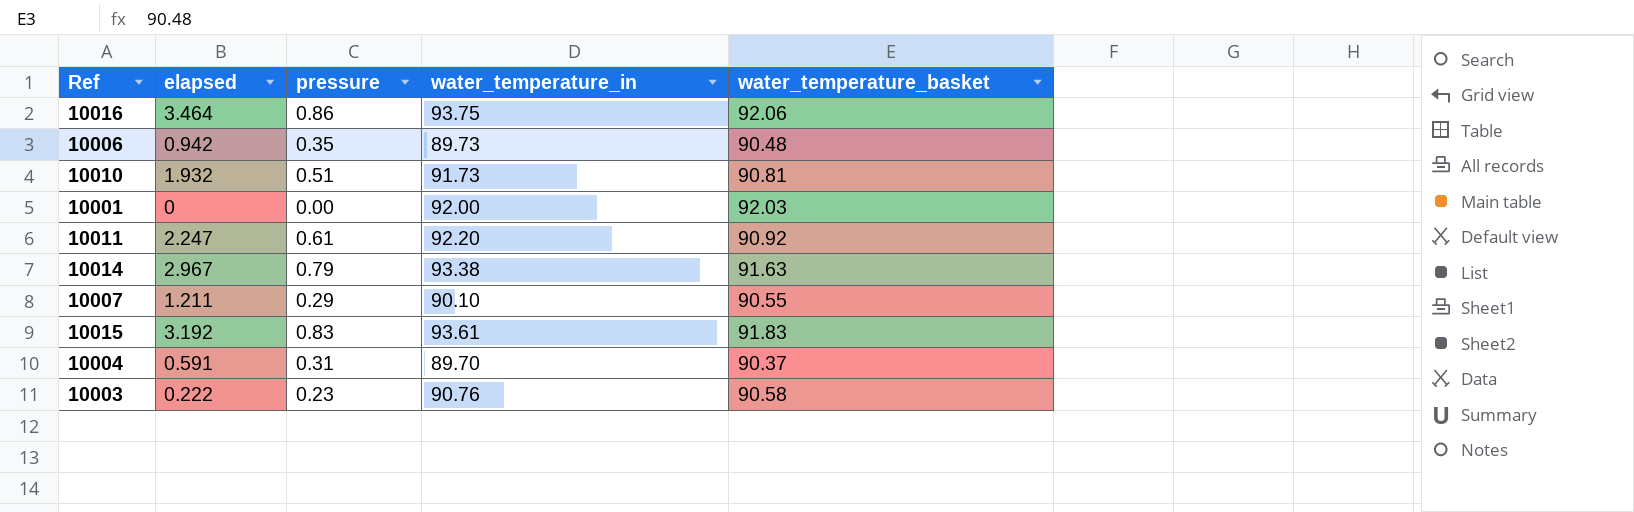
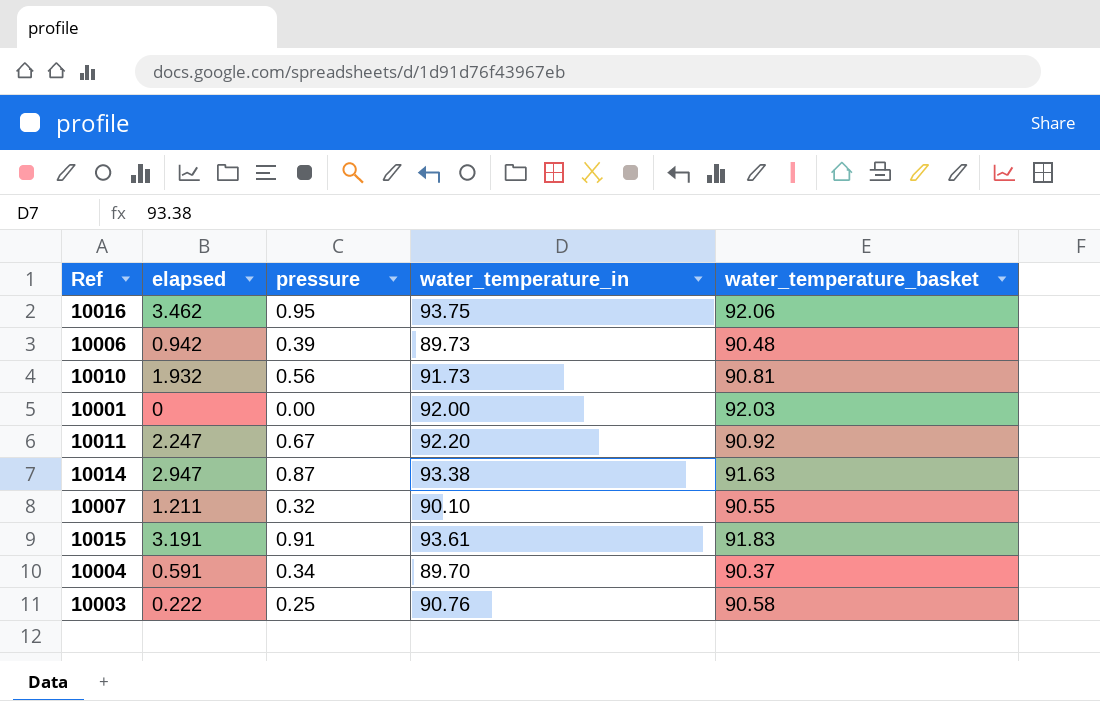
10016 | elapsed: 3.464 -> 3.462
10016 | pressure: 0.86 -> 0.95
10006 | pressure: 0.35 -> 0.39
10010 | pressure: 0.51 -> 0.56
10011 | pressure: 0.61 -> 0.67
10014 | elapsed: 2.967 -> 2.947
10014 | pressure: 0.79 -> 0.87
10007 | pressure: 0.29 -> 0.32
10015 | elapsed: 3.192 -> 3.191
10015 | pressure: 0.83 -> 0.91
10004 | pressure: 0.31 -> 0.34
10003 | pressure: 0.23 -> 0.25

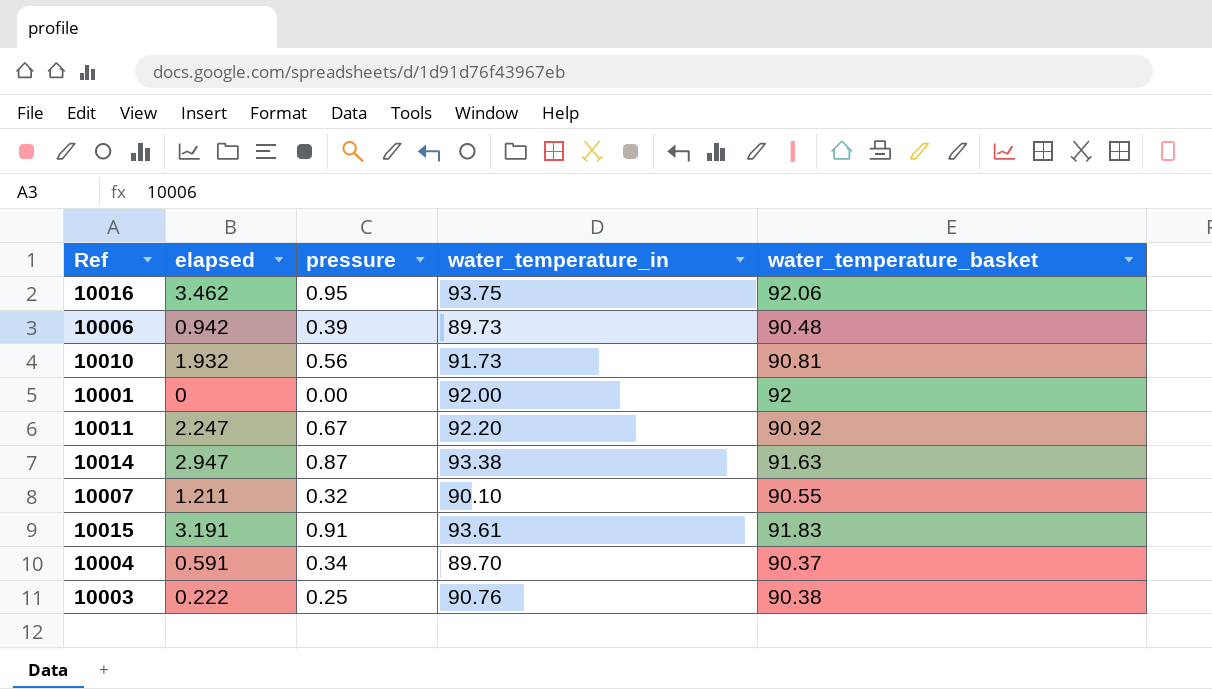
10001 | water_temperature_basket: 92.03 -> 92
10003 | water_temperature_basket: 90.58 -> 90.38

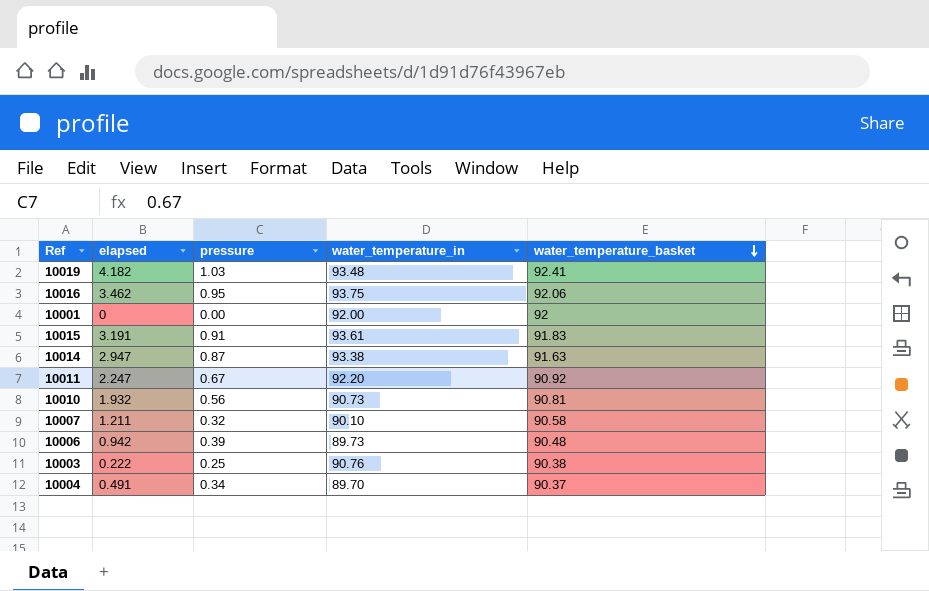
row order: none -> water_temperature_basket descending
row 10019: none -> 4.182 | 1.03 | 93.48 | 92.41
10010 | water_temperature_in: 91.73 -> 90.73
10007 | water_temperature_basket: 90.55 -> 90.58
10004 | elapsed: 0.591 -> 0.491

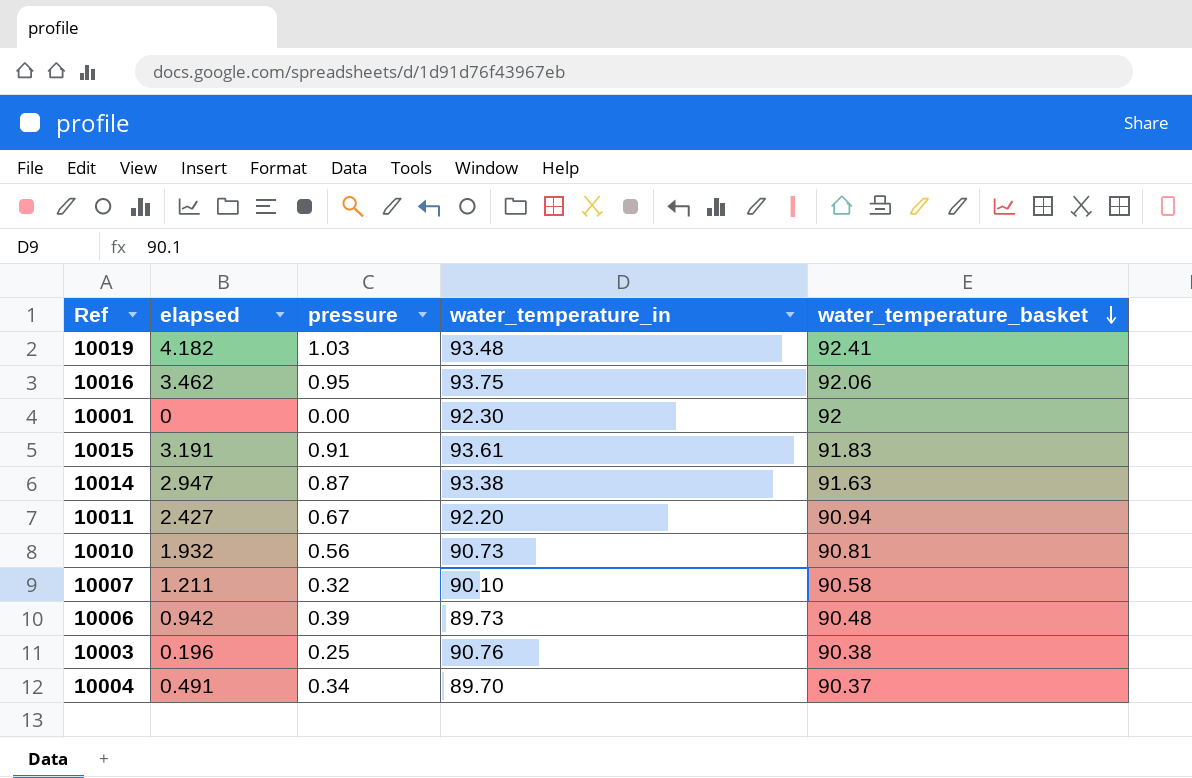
10001 | water_temperature_in: 92.00 -> 92.30
10011 | elapsed: 2.247 -> 2.427
10011 | water_temperature_basket: 90.92 -> 90.94
10003 | elapsed: 0.222 -> 0.196

